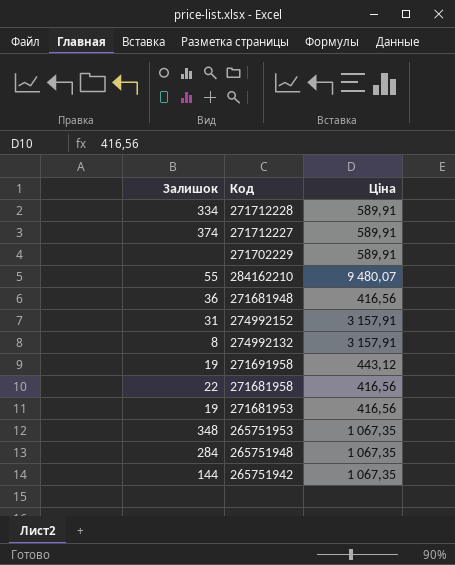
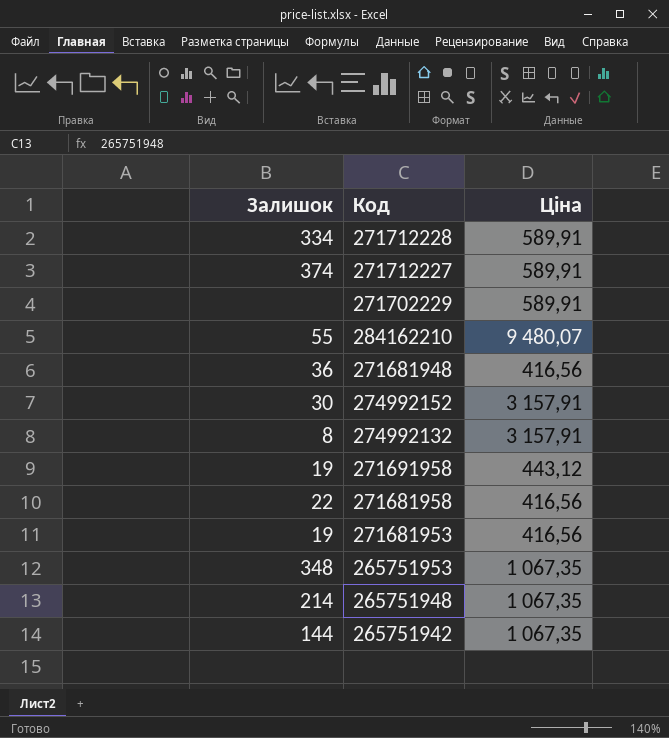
274992152 | Залишок: 31 -> 30
265751948 | Залишок: 284 -> 214

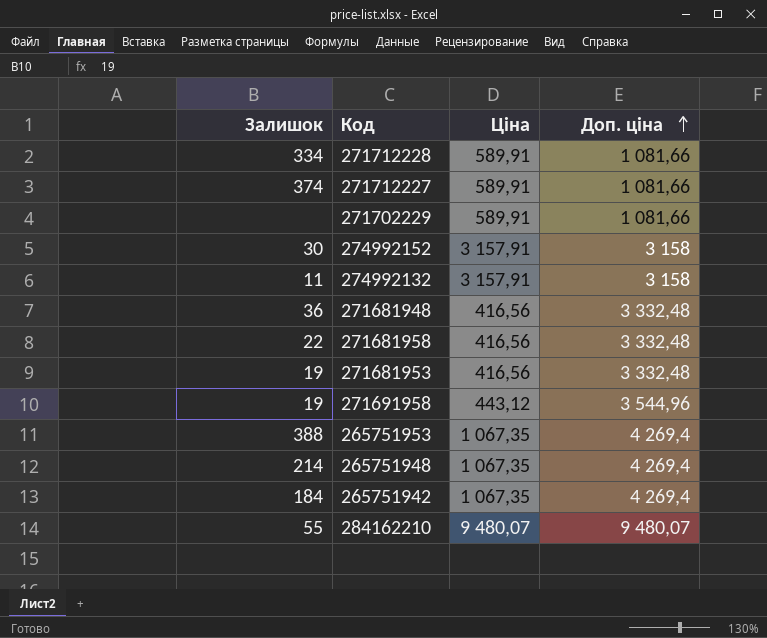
row order: none -> Доп. ціна ascending
column Доп. ціна | position: none -> 4
274992132 | Залишок: 8 -> 11
265751953 | Залишок: 348 -> 388
265751942 | Залишок: 144 -> 184

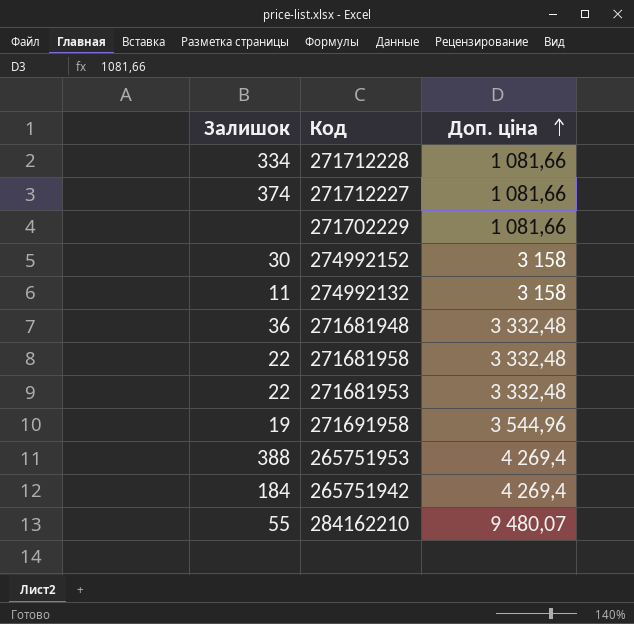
column Ціна | position: 3 -> none
row 265751948: 214 | 1 067,35 | 4 269,4 -> none
271681953 | Залишок: 19 -> 22

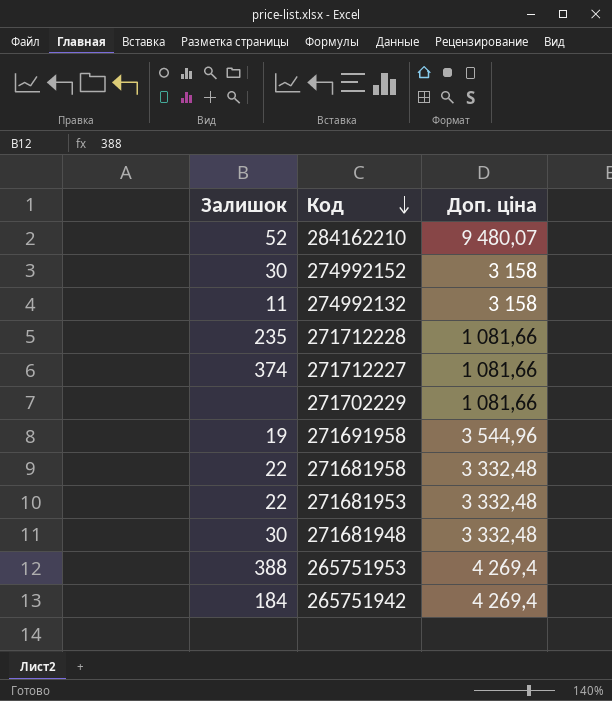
row order: Доп. ціна ascending -> Код descending
284162210 | Залишок: 55 -> 52
271712228 | Залишок: 334 -> 235
271681948 | Залишок: 36 -> 30

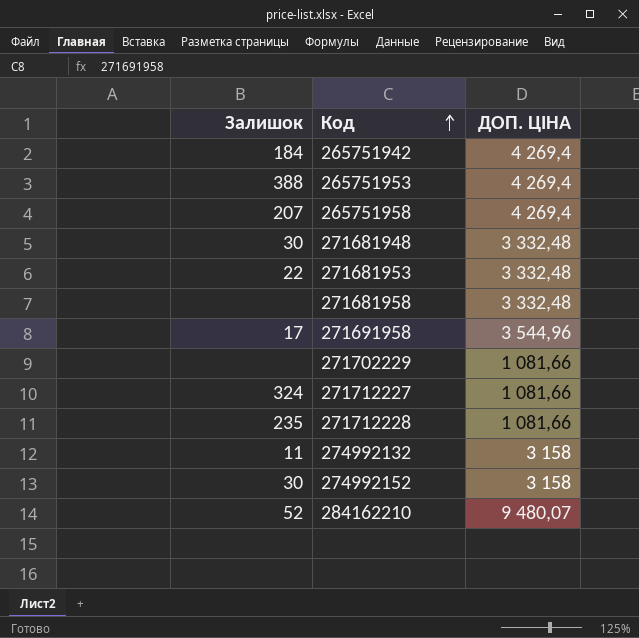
row order: Код descending -> Код ascending
column name: Доп. ціна -> ДОП. ЦІНА
row 265751958: none -> 207 | 4 269,4
271681958 | Залишок: 22 -> none
271691958 | Залишок: 19 -> 17
271712227 | Залишок: 374 -> 324

